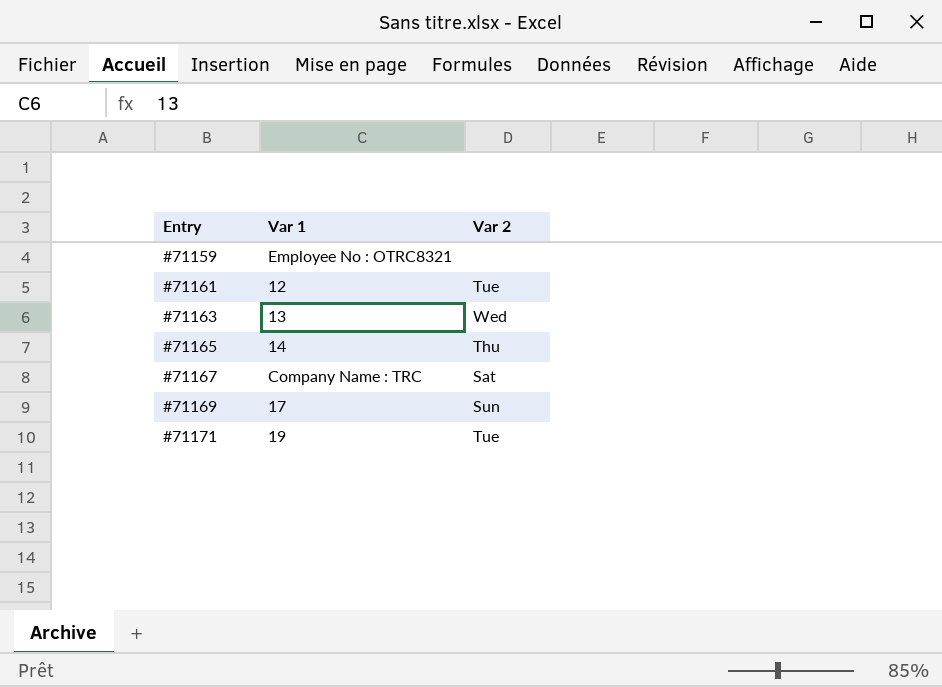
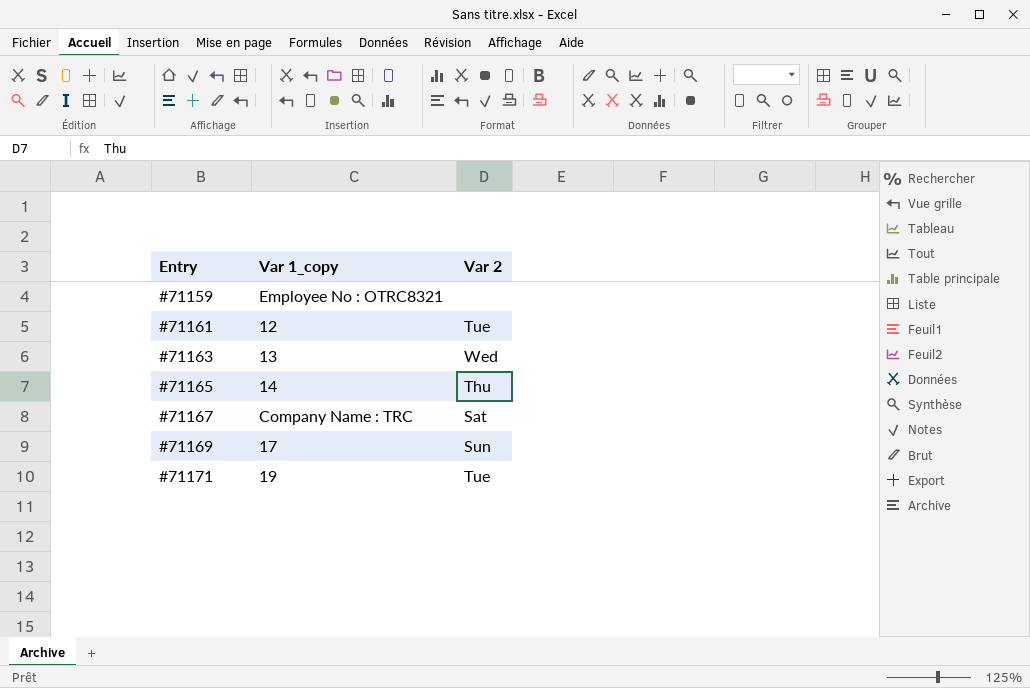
column name: Var 1 -> Var 1_copy

